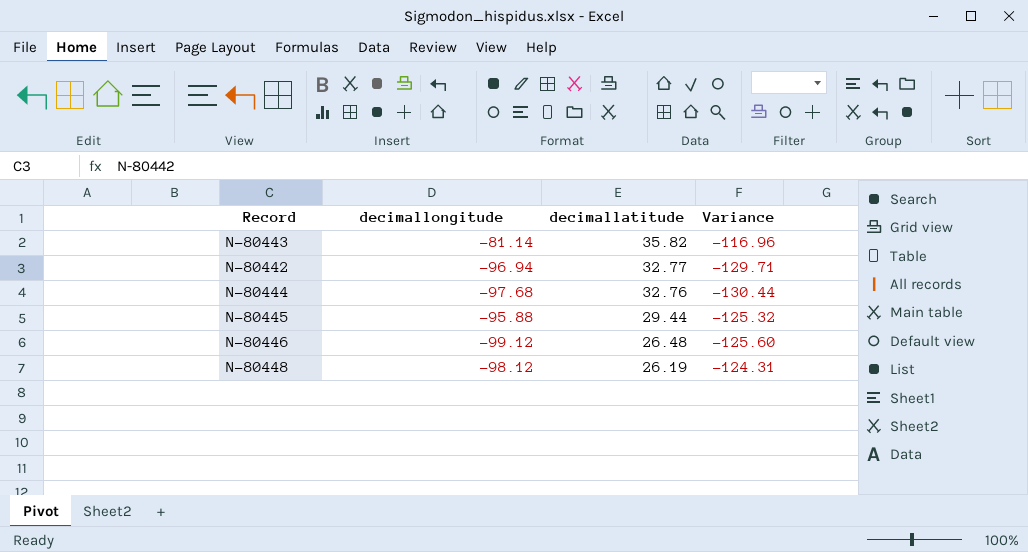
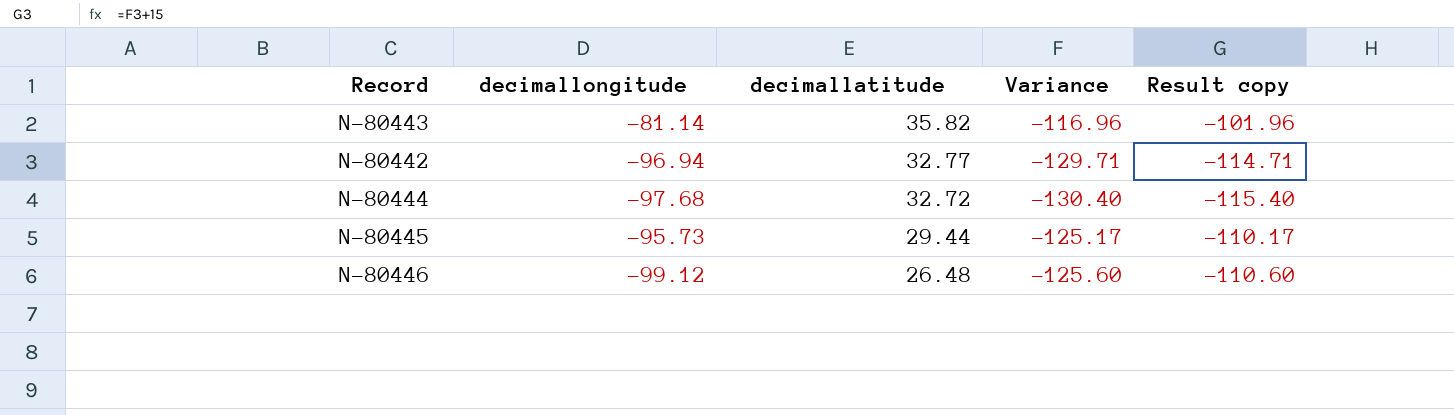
column Result copy | formula: none -> [Variance] + 15
row N-80448: -98.12 | 26.19 | -124.31 -> none
N-80444 | decimallatitude: 32.76 -> 32.72
N-80444 | Variance: -130.44 -> -130.40
N-80445 | decimallongitude: -95.88 -> -95.73
N-80445 | Variance: -125.32 -> -125.17

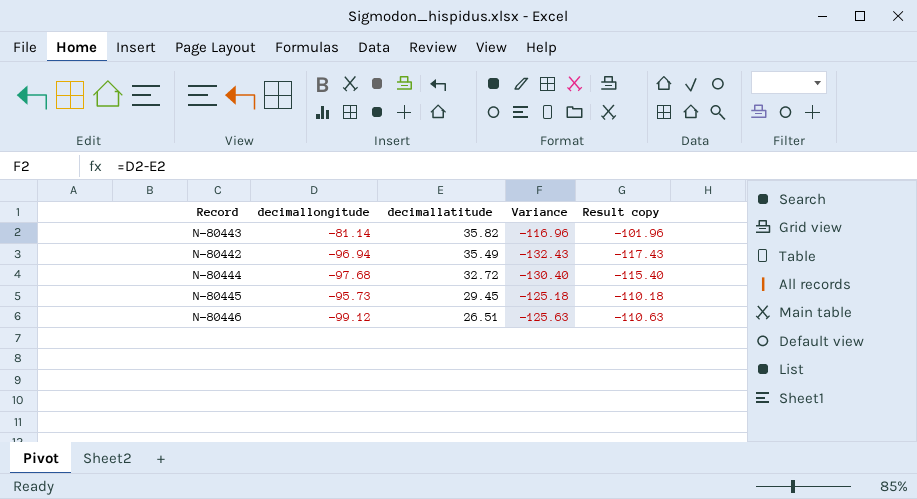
N-80442 | decimallatitude: 32.77 -> 35.49
N-80442 | Variance: -129.71 -> -132.43
N-80442 | Result copy: -114.71 -> -117.43
N-80445 | decimallatitude: 29.44 -> 29.45
N-80445 | Variance: -125.17 -> -125.18
N-80445 | Result copy: -110.17 -> -110.18
N-80446 | decimallatitude: 26.48 -> 26.51
N-80446 | Variance: -125.60 -> -125.63
N-80446 | Result copy: -110.60 -> -110.63

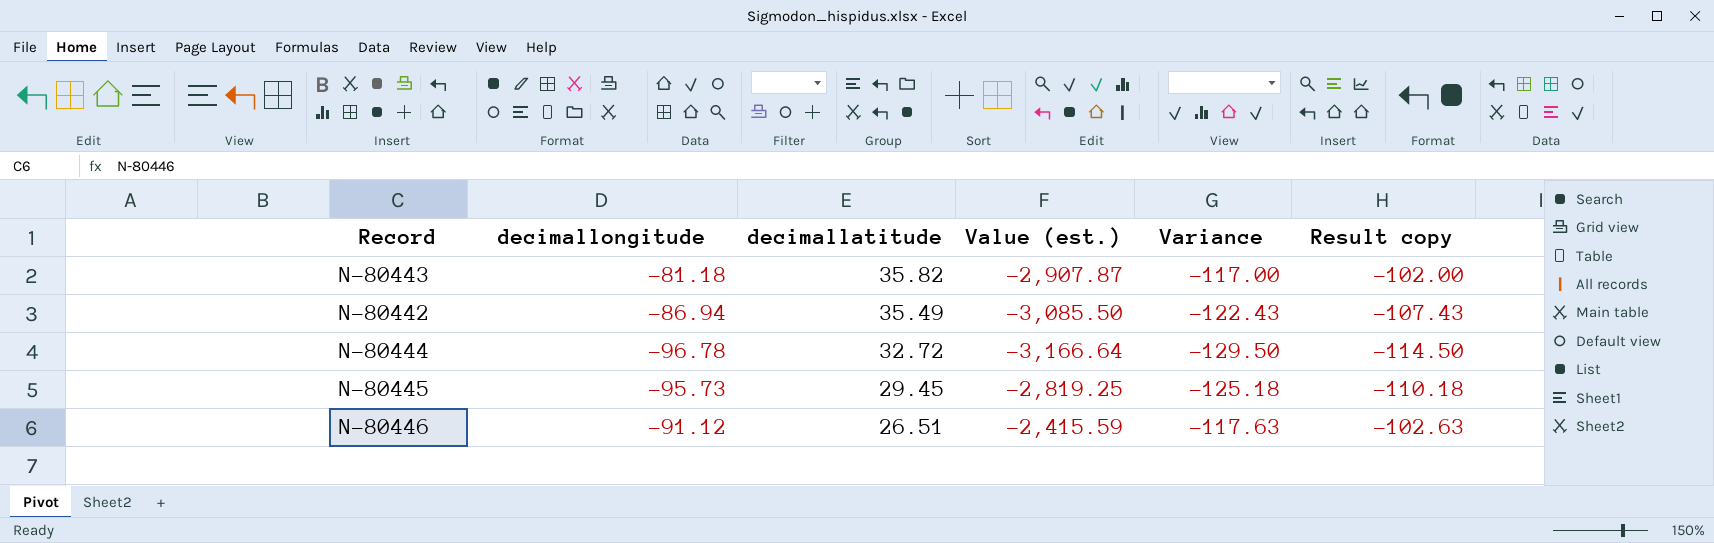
column Value (est.) | formula: none -> [decimallongitude] * [decimallatitude]
N-80443 | decimallongitude: -81.14 -> -81.18
N-80443 | Variance: -116.96 -> -117.00
N-80443 | Result copy: -101.96 -> -102.00
N-80442 | decimallongitude: -96.94 -> -86.94
N-80442 | Variance: -132.43 -> -122.43
N-80442 | Result copy: -117.43 -> -107.43
N-80444 | decimallongitude: -97.68 -> -96.78
N-80444 | Variance: -130.40 -> -129.50
N-80444 | Result copy: -115.40 -> -114.50
N-80446 | decimallongitude: -99.12 -> -91.12
N-80446 | Variance: -125.63 -> -117.63
N-80446 | Result copy: -110.63 -> -102.63

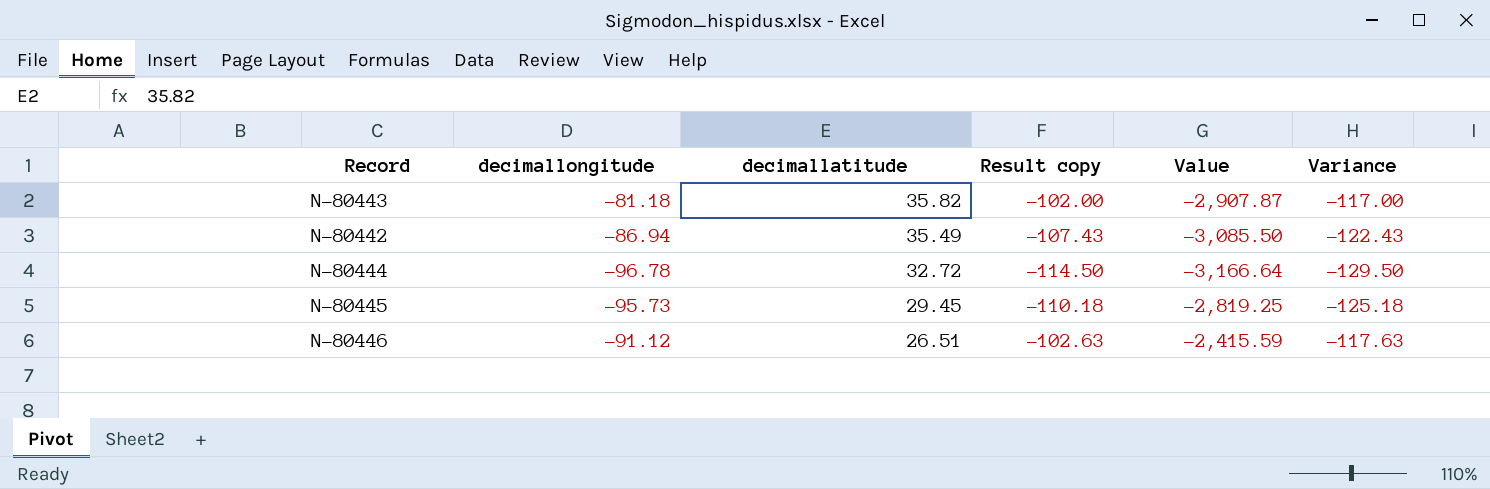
column Result copy | position: 6 -> 4
column name: Value (est.) -> Value

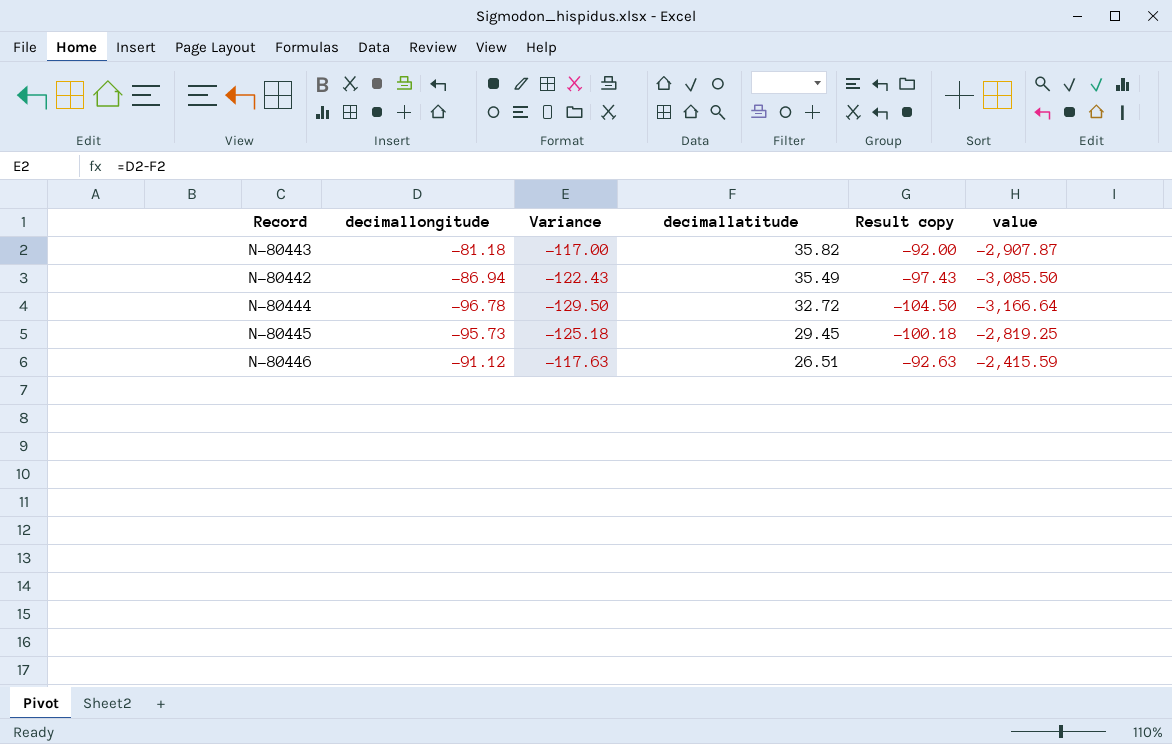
column Variance | position: 6 -> 3
column Result copy | formula: [Variance] + 15 -> [Variance] + 25
column name: Value -> value

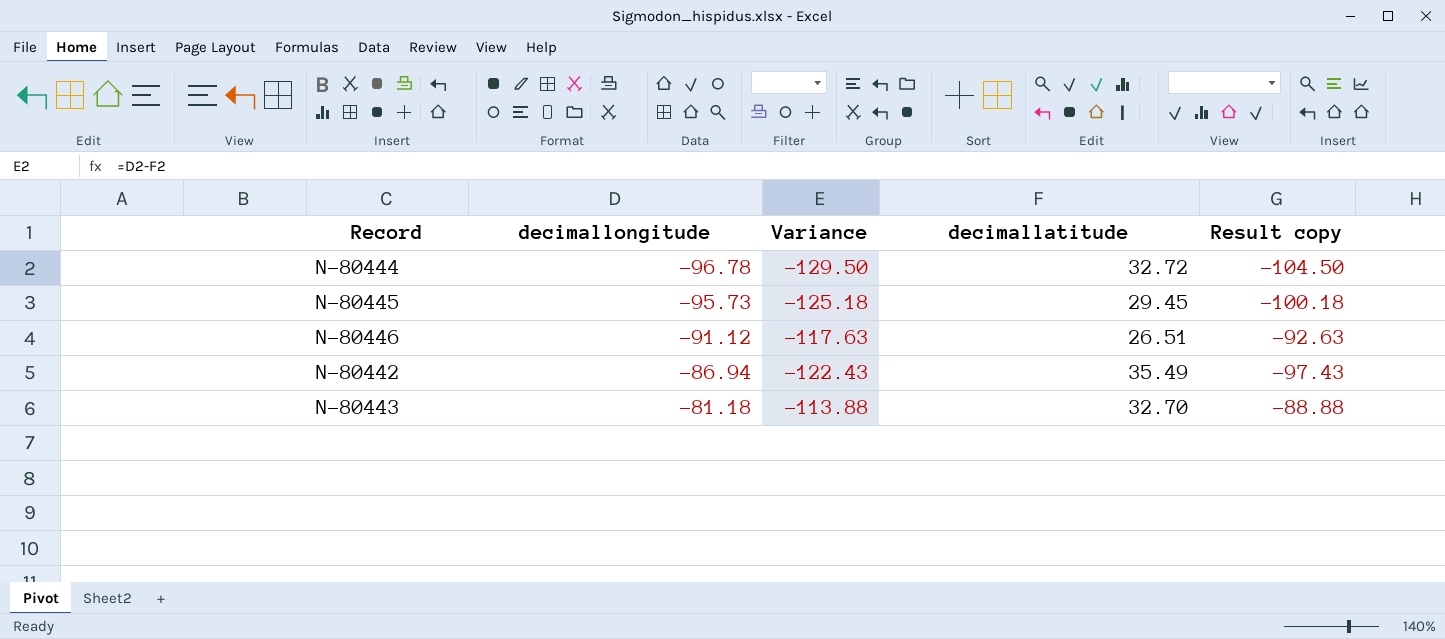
row order: decimallatitude descending -> decimallongitude ascending
column value | formula: [decimallongitude] * [decimallatitude] -> none
N-80443 | Variance: -117.00 -> -113.88
N-80443 | decimallatitude: 35.82 -> 32.70
N-80443 | Result copy: -92.00 -> -88.88

